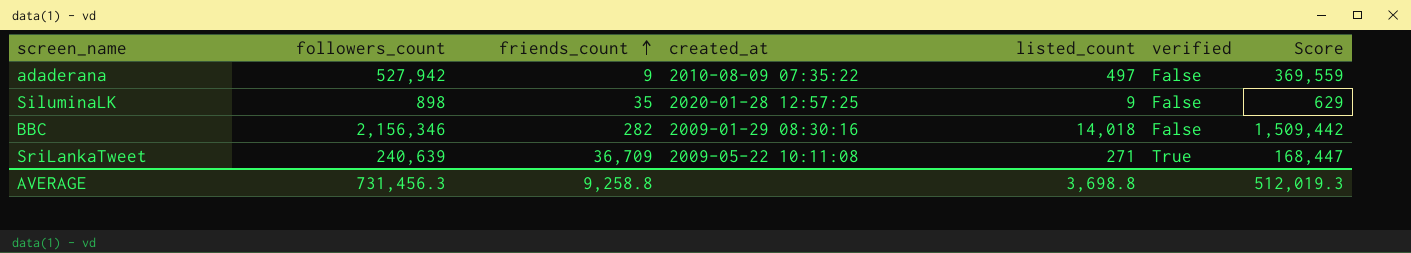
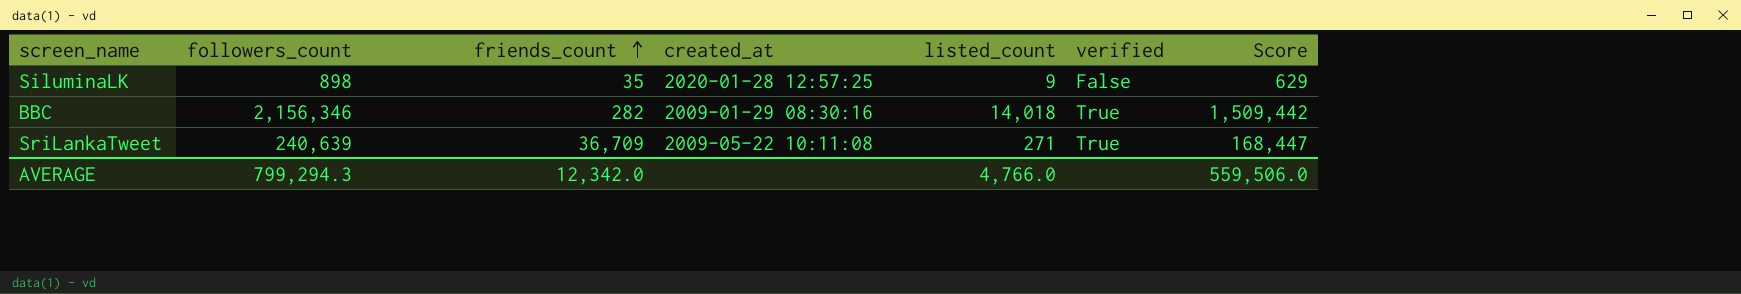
row adaderana: 527,942 | 9 | 2010-08-09 07:35:22 | 497 | False | 369,559 -> none
BBC | verified: False -> True
AVERAGE | followers_count: 731,456.3 -> 799,294.3
AVERAGE | friends_count: 9,258.8 -> 12,342.0
AVERAGE | listed_count: 3,698.8 -> 4,766.0
AVERAGE | Score: 512,019.3 -> 559,506.0

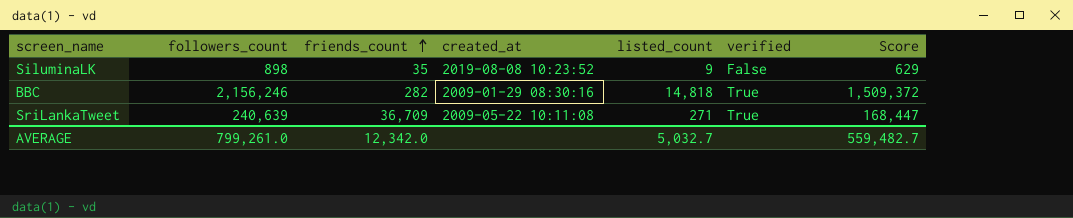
SiluminaLK | created_at: 2020-01-28 12:57:25 -> 2019-08-08 10:23:52
BBC | followers_count: 2,156,346 -> 2,156,246
BBC | listed_count: 14,018 -> 14,818
BBC | Score: 1,509,442 -> 1,509,372
AVERAGE | followers_count: 799,294.3 -> 799,261.0
AVERAGE | listed_count: 4,766.0 -> 5,032.7
AVERAGE | Score: 559,506.0 -> 559,482.7

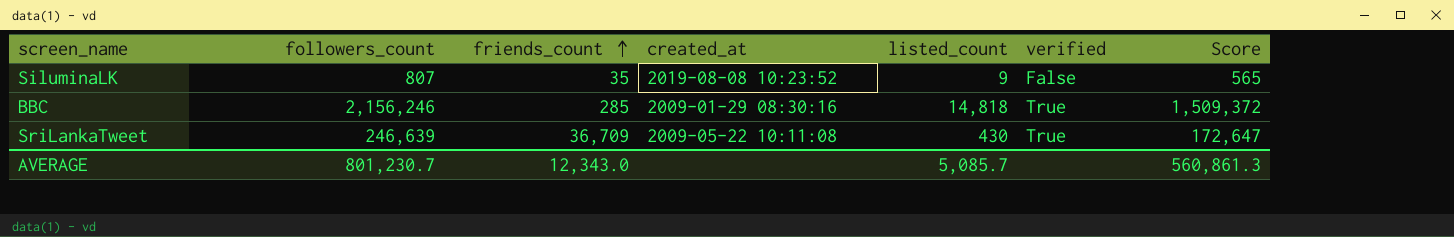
SiluminaLK | followers_count: 898 -> 807
SiluminaLK | Score: 629 -> 565
BBC | friends_count: 282 -> 285
SriLankaTweet | followers_count: 240,639 -> 246,639
SriLankaTweet | listed_count: 271 -> 430
SriLankaTweet | Score: 168,447 -> 172,647
AVERAGE | followers_count: 799,261.0 -> 801,230.7
AVERAGE | friends_count: 12,342.0 -> 12,343.0
AVERAGE | listed_count: 5,032.7 -> 5,085.7
AVERAGE | Score: 559,482.7 -> 560,861.3

